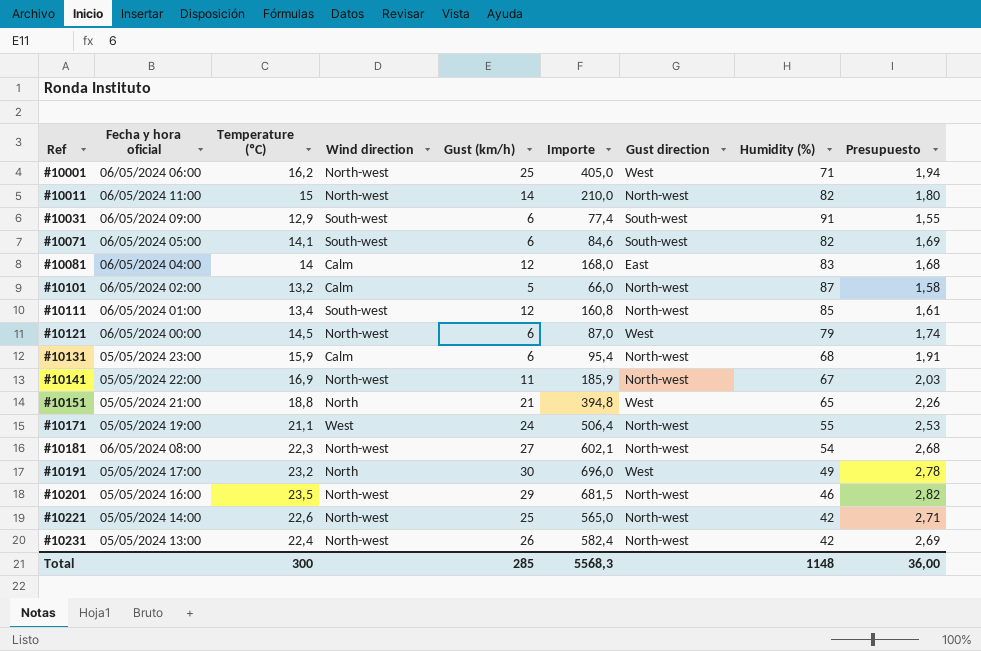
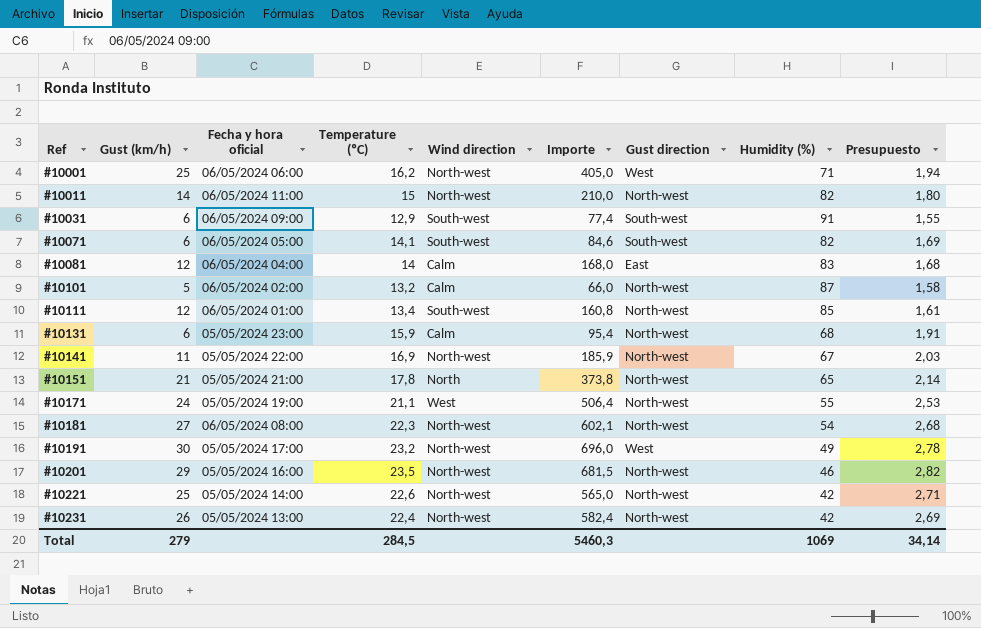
column Gust (km/h) | position: 5 -> 2
row #10121: 06/05/2024 00:00 | 14,5 | North-west | 6 | 87,0 | West | 79 | 1,74 -> none
#10151 | Temperature (ºC): 18,8 -> 17,8
#10151 | Importe: 394,8 -> 373,8
#10151 | Gust direction: West -> North-west
#10151 | Presupuesto: 2,26 -> 2,14
#10191 | Wind direction: North -> North-west
Total | Gust (km/h): 285 -> 279
Total | Temperature (ºC): 300 -> 284,5
Total | Importe: 5568,3 -> 5460,3
Total | Humidity (%): 1148 -> 1069
Total | Presupuesto: 36,00 -> 34,14

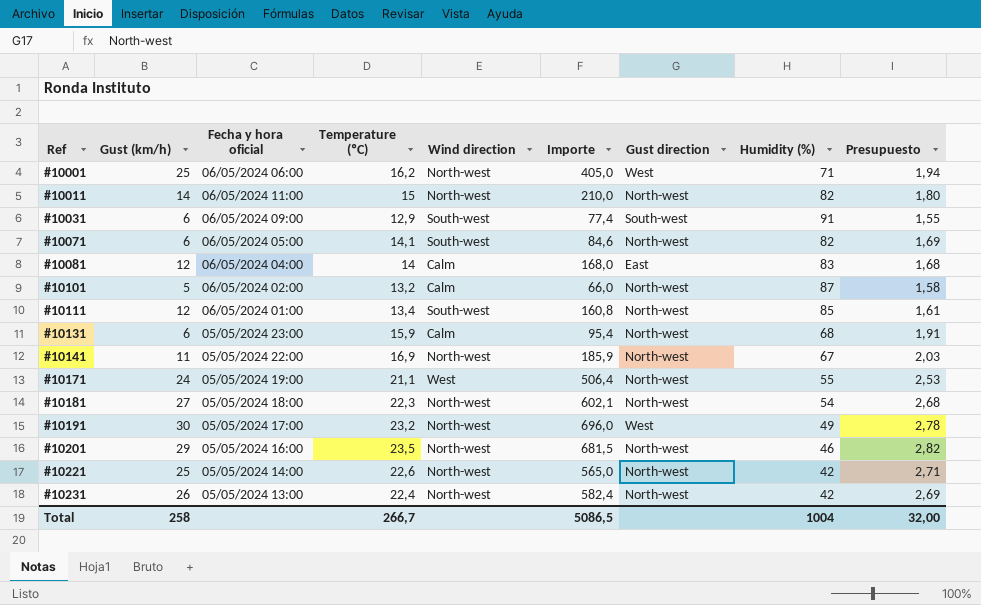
row #10151: 21 | 05/05/2024 21:00 | 17,8 | North | 373,8 | North-west | 65 | 2,14 -> none
#10071 | Gust direction: South-west -> North-west
#10181 | Fecha y hora oficial: 06/05/2024 08:00 -> 05/05/2024 18:00
Total | Gust (km/h): 279 -> 258
Total | Temperature (ºC): 284,5 -> 266,7
Total | Importe: 5460,3 -> 5086,5
Total | Humidity (%): 1069 -> 1004
Total | Presupuesto: 34,14 -> 32,00

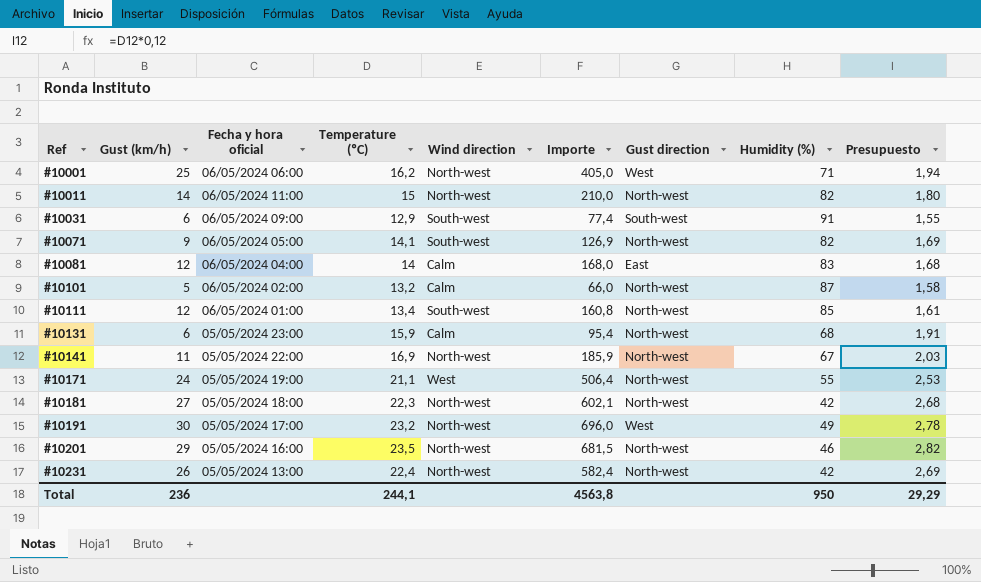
row #10221: 25 | 05/05/2024 14:00 | 22,6 | North-west | 565,0 | North-west | 42 | 2,71 -> none
#10071 | Gust (km/h): 6 -> 9
#10071 | Importe: 84,6 -> 126,9
#10181 | Humidity (%): 54 -> 42
Total | Gust (km/h): 258 -> 236
Total | Temperature (ºC): 266,7 -> 244,1
Total | Importe: 5086,5 -> 4563,8
Total | Humidity (%): 1004 -> 950
Total | Presupuesto: 32,00 -> 29,29

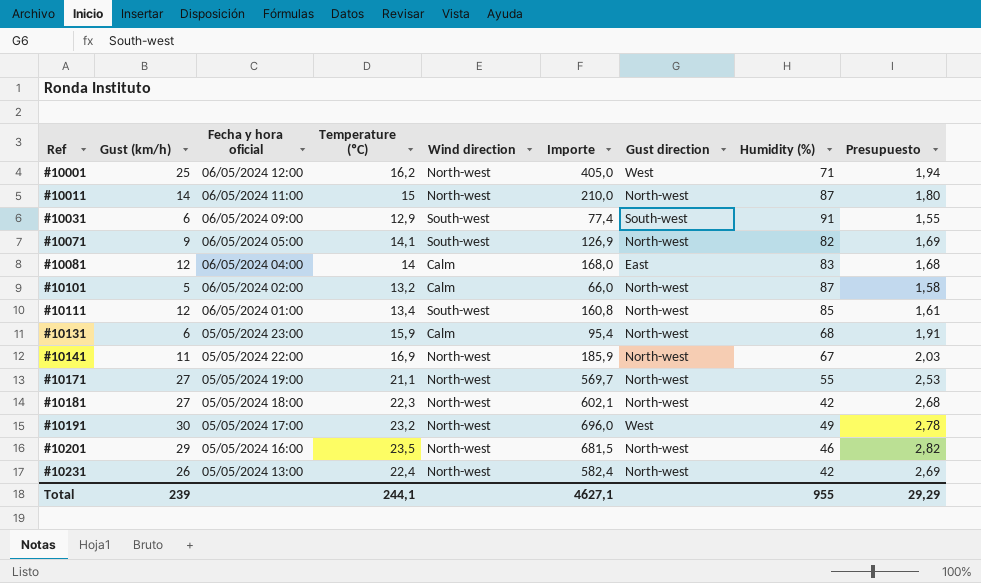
#10001 | Fecha y hora oficial: 06/05/2024 06:00 -> 06/05/2024 12:00
#10011 | Humidity (%): 82 -> 87
#10171 | Gust (km/h): 24 -> 27
#10171 | Wind direction: West -> North-west
#10171 | Importe: 506,4 -> 569,7
Total | Gust (km/h): 236 -> 239
Total | Importe: 4563,8 -> 4627,1
Total | Humidity (%): 950 -> 955

